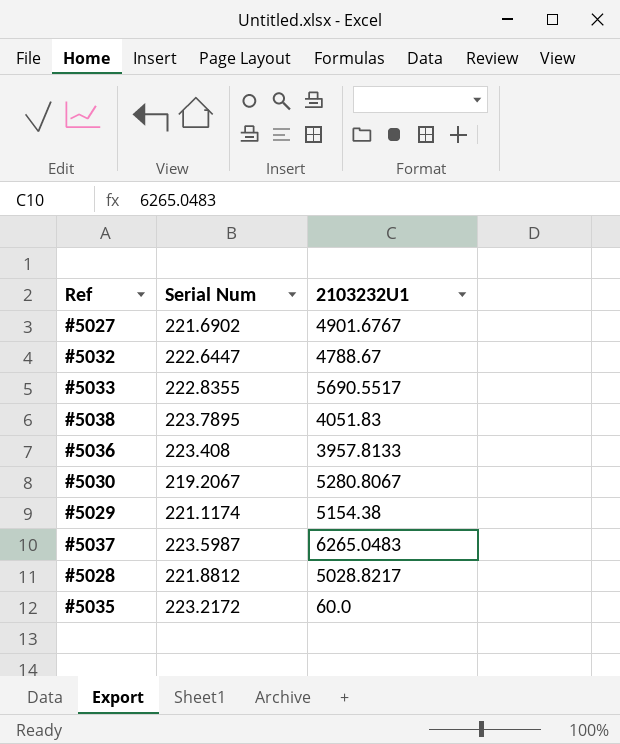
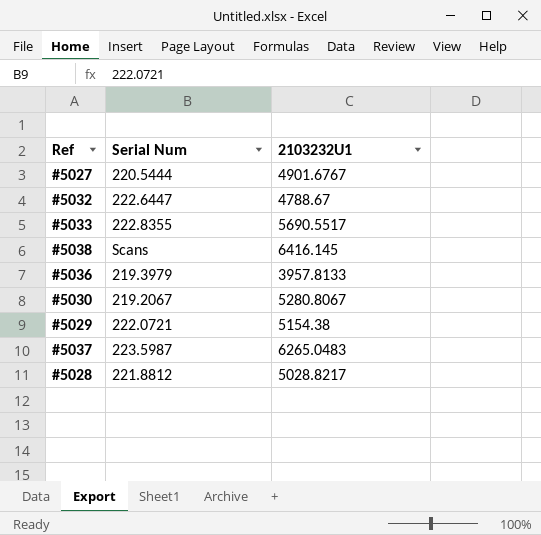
row #5035: 223.2172 | 60.0 -> none
#5027 | Serial Num: 221.6902 -> 220.5444
#5038 | Serial Num: 223.7895 -> Scans
#5038 | 2103232U1: 4051.83 -> 6416.145
#5036 | Serial Num: 223.408 -> 219.3979
#5029 | Serial Num: 221.1174 -> 222.0721

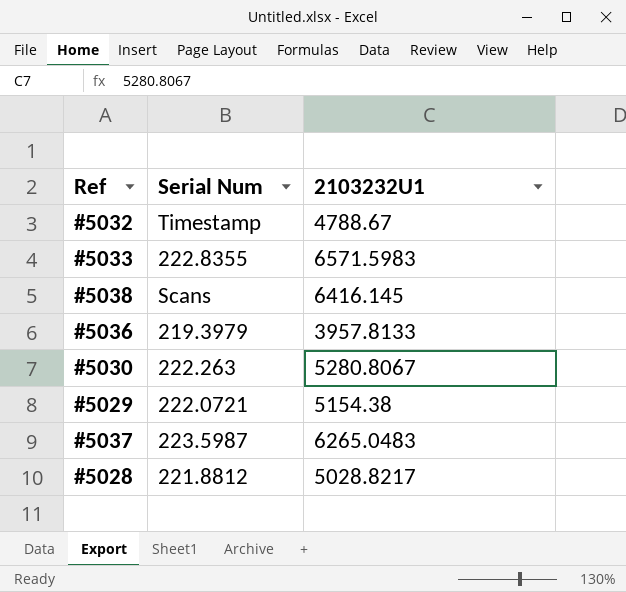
row #5027: 220.5444 | 4901.6767 -> none
#5032 | Serial Num: 222.6447 -> Timestamp
#5033 | 2103232U1: 5690.5517 -> 6571.5983
#5030 | Serial Num: 219.2067 -> 222.263

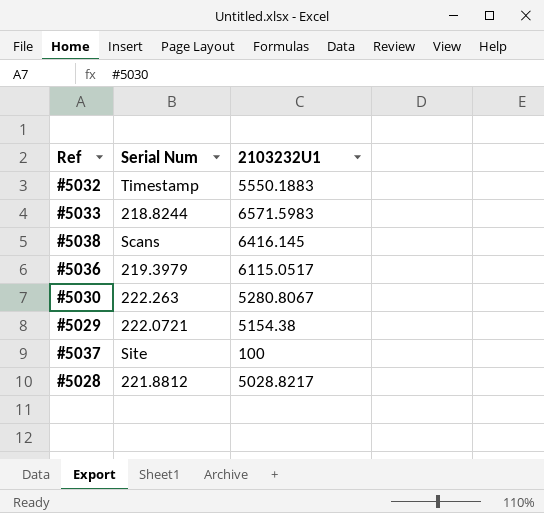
#5032 | 2103232U1: 4788.67 -> 5550.1883
#5033 | Serial Num: 222.8355 -> 218.8244
#5036 | 2103232U1: 3957.8133 -> 6115.0517
#5037 | Serial Num: 223.5987 -> Site
#5037 | 2103232U1: 6265.0483 -> 100

